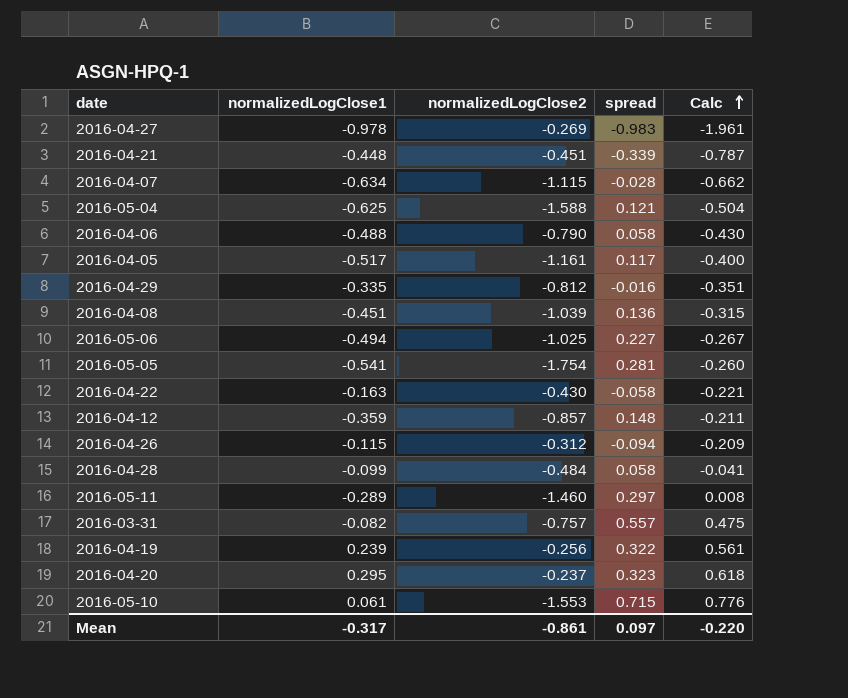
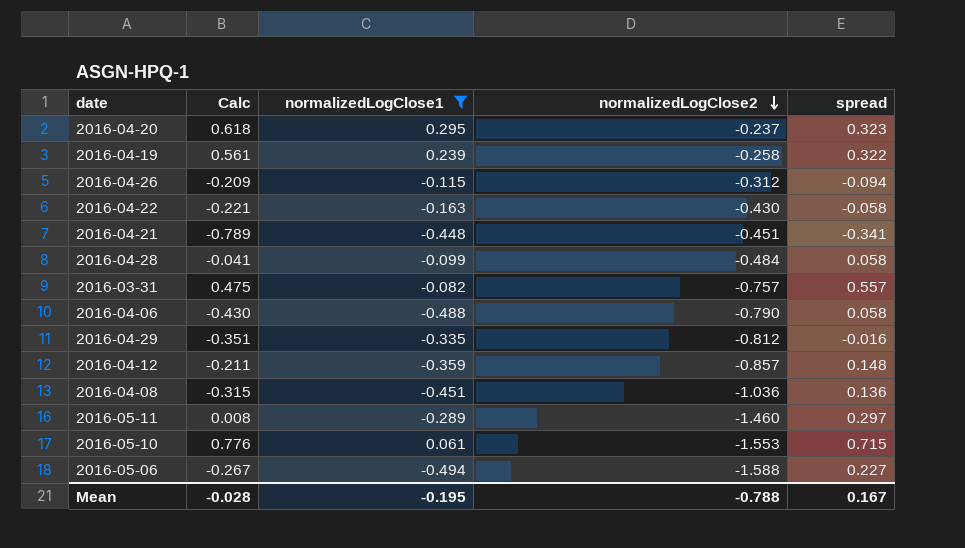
filter: none -> normalizedLogClose1 >= -0.494
row order: Calc ascending -> normalizedLogClose2 descending
column Calc | position: 5 -> 2
2016-04-19 | normalizedLogClose2: -0.256 -> -0.258
2016-04-21 | Calc: -0.787 -> -0.789
2016-04-21 | spread: -0.339 -> -0.341
2016-04-08 | normalizedLogClose2: -1.039 -> -1.036
2016-05-06 | normalizedLogClose2: -1.025 -> -1.588
Mean | Calc: -0.220 -> -0.028
Mean | normalizedLogClose1: -0.317 -> -0.195
Mean | normalizedLogClose2: -0.861 -> -0.788
Mean | spread: 0.097 -> 0.167

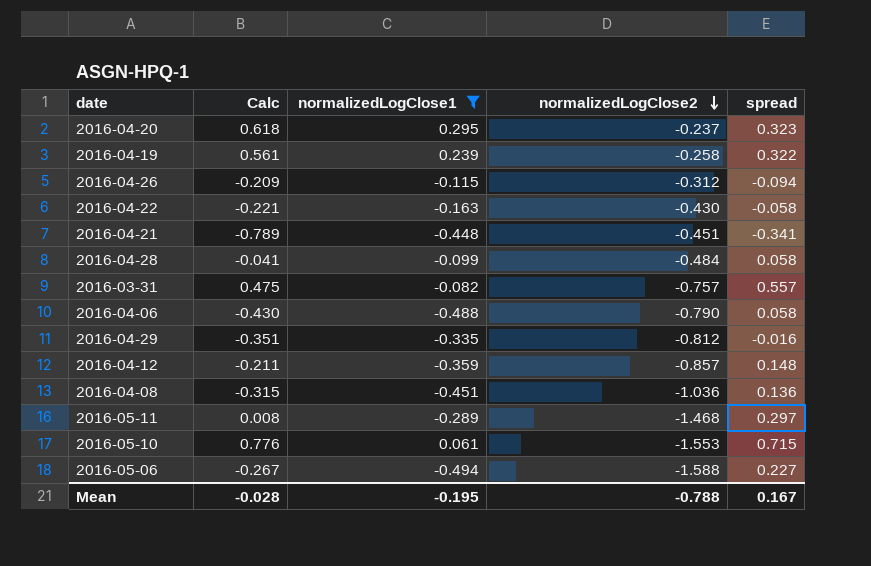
2016-05-11 | normalizedLogClose2: -1.460 -> -1.468

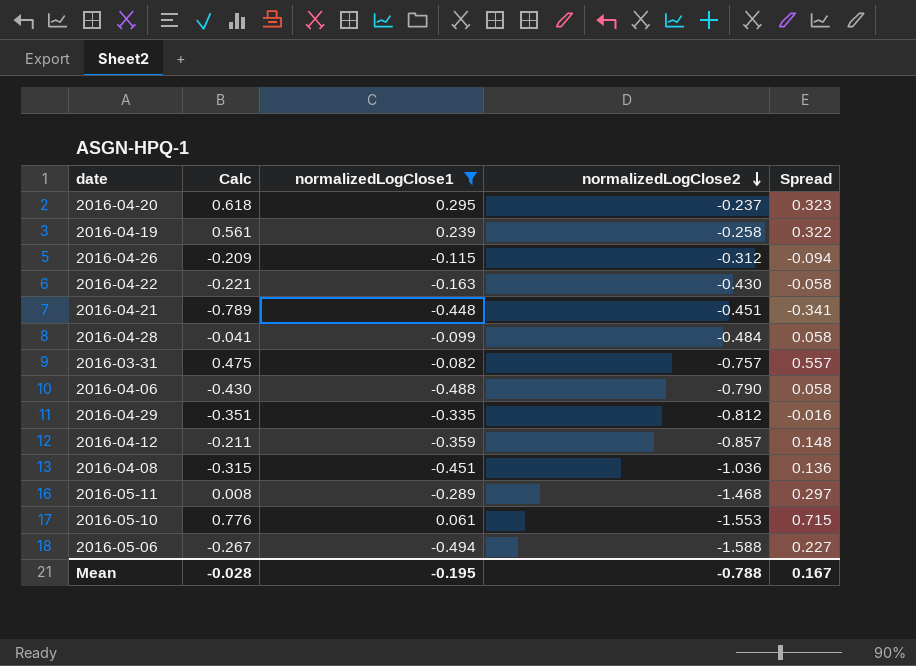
column name: spread -> Spread

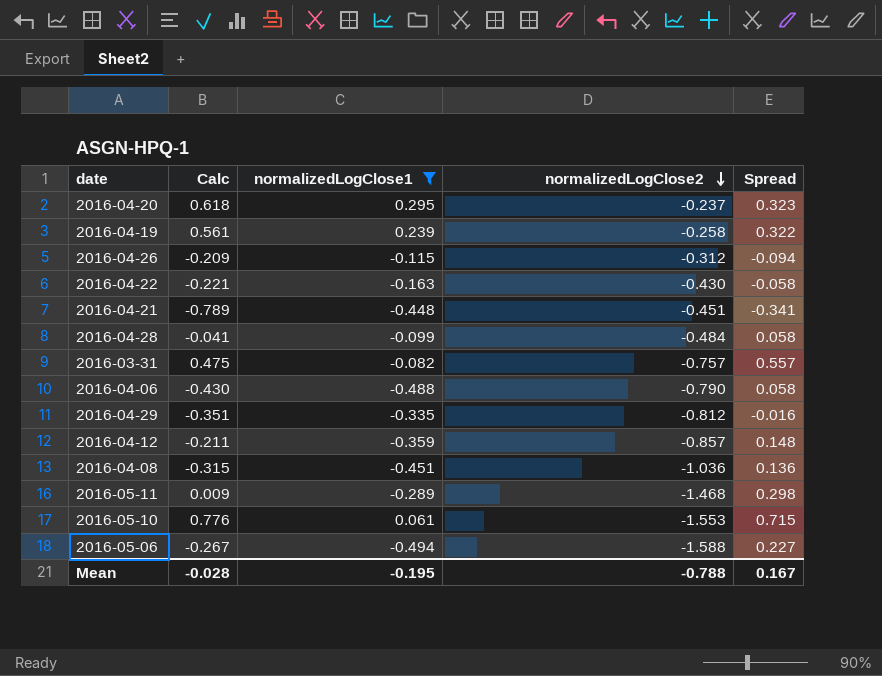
2016-05-11 | Calc: 0.008 -> 0.009
2016-05-11 | Spread: 0.297 -> 0.298

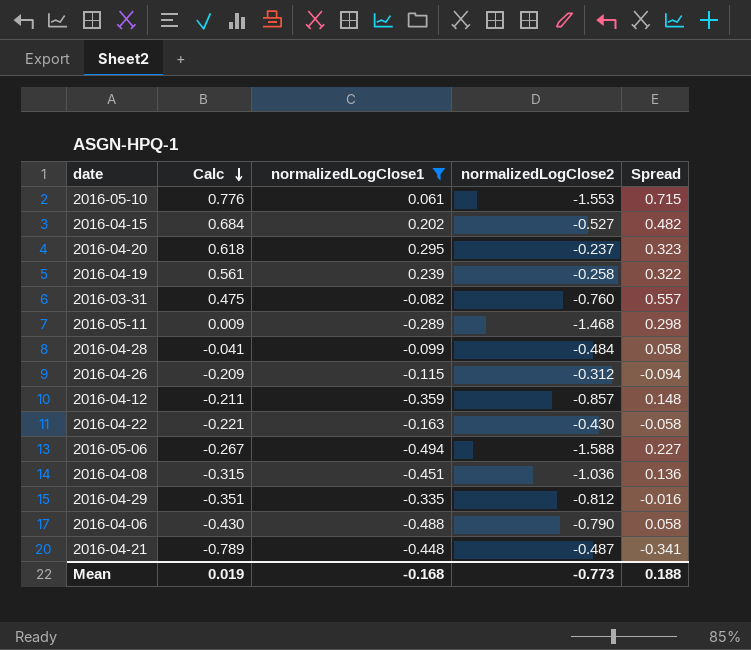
row order: normalizedLogClose2 descending -> Calc descending
row 2016-04-15: none -> 0.684 | 0.202 | -0.527 | 0.482
2016-03-31 | normalizedLogClose2: -0.757 -> -0.760
2016-04-21 | normalizedLogClose2: -0.451 -> -0.487
Mean | Calc: -0.028 -> 0.019
Mean | normalizedLogClose1: -0.195 -> -0.168
Mean | normalizedLogClose2: -0.788 -> -0.773
Mean | Spread: 0.167 -> 0.188

